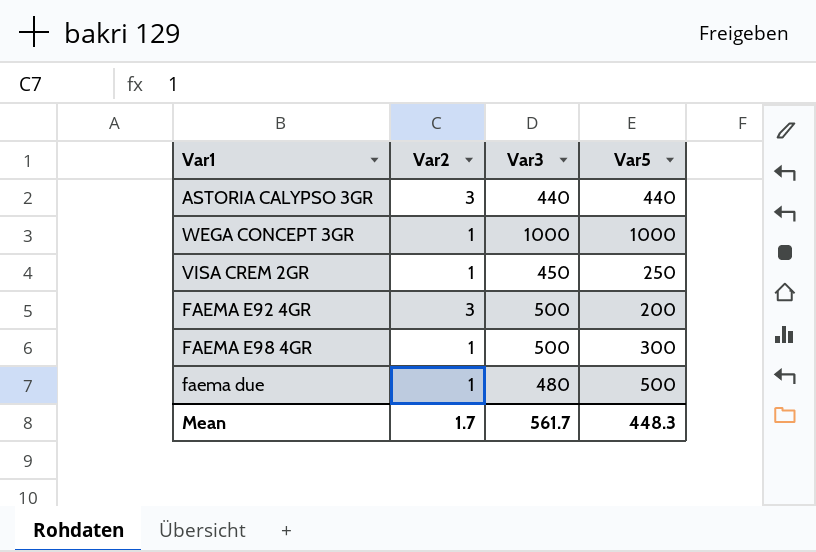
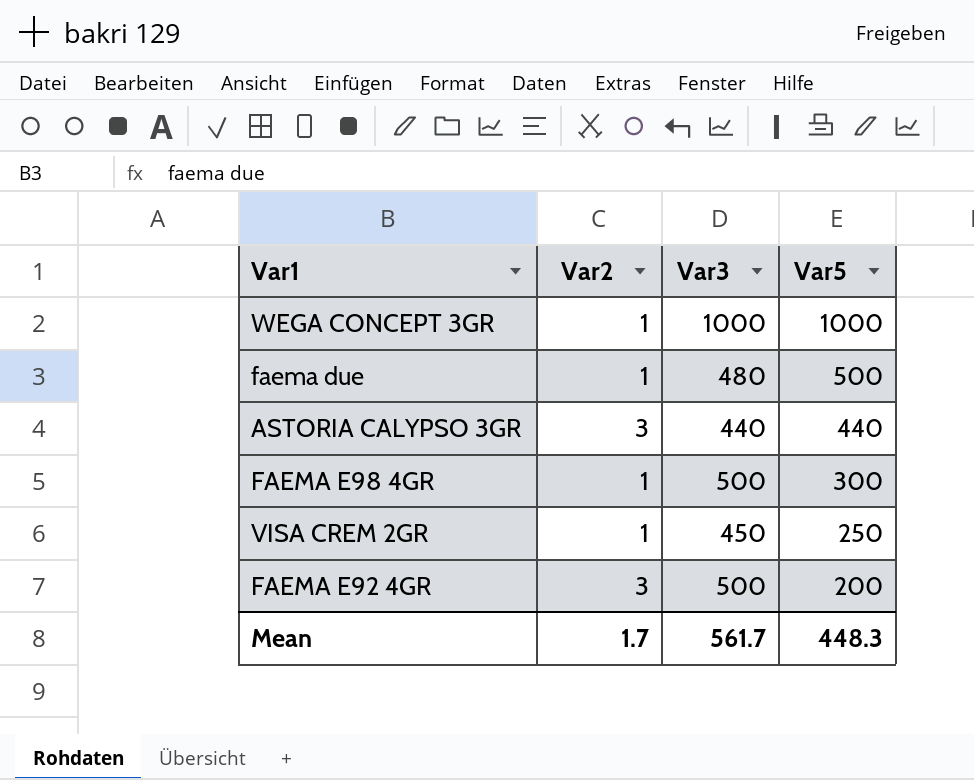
row order: none -> Var5 descending

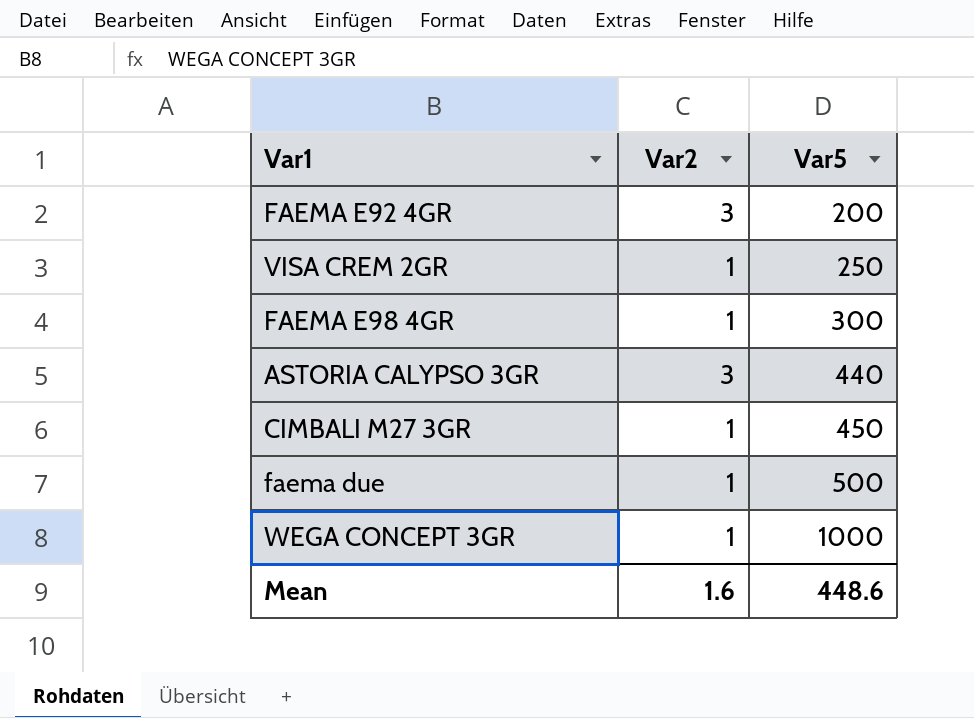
row order: Var5 descending -> Var5 ascending
column Var3 | position: 3 -> none
row CIMBALI M27 3GR: none -> 1 | 450
Mean | Var2: 1.7 -> 1.6
Mean | Var5: 448.3 -> 448.6

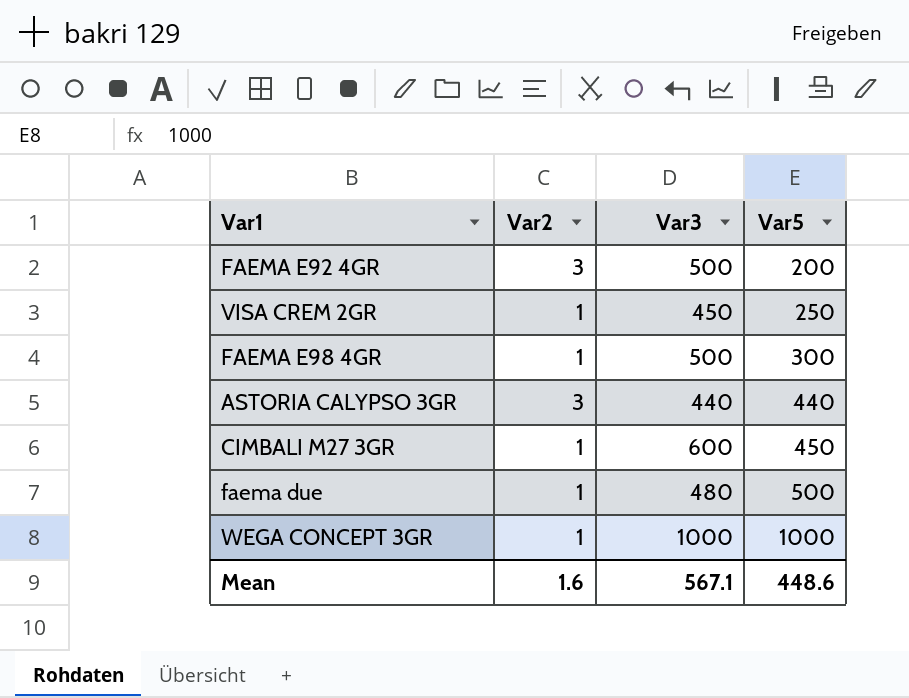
column Var3 | position: none -> 3

